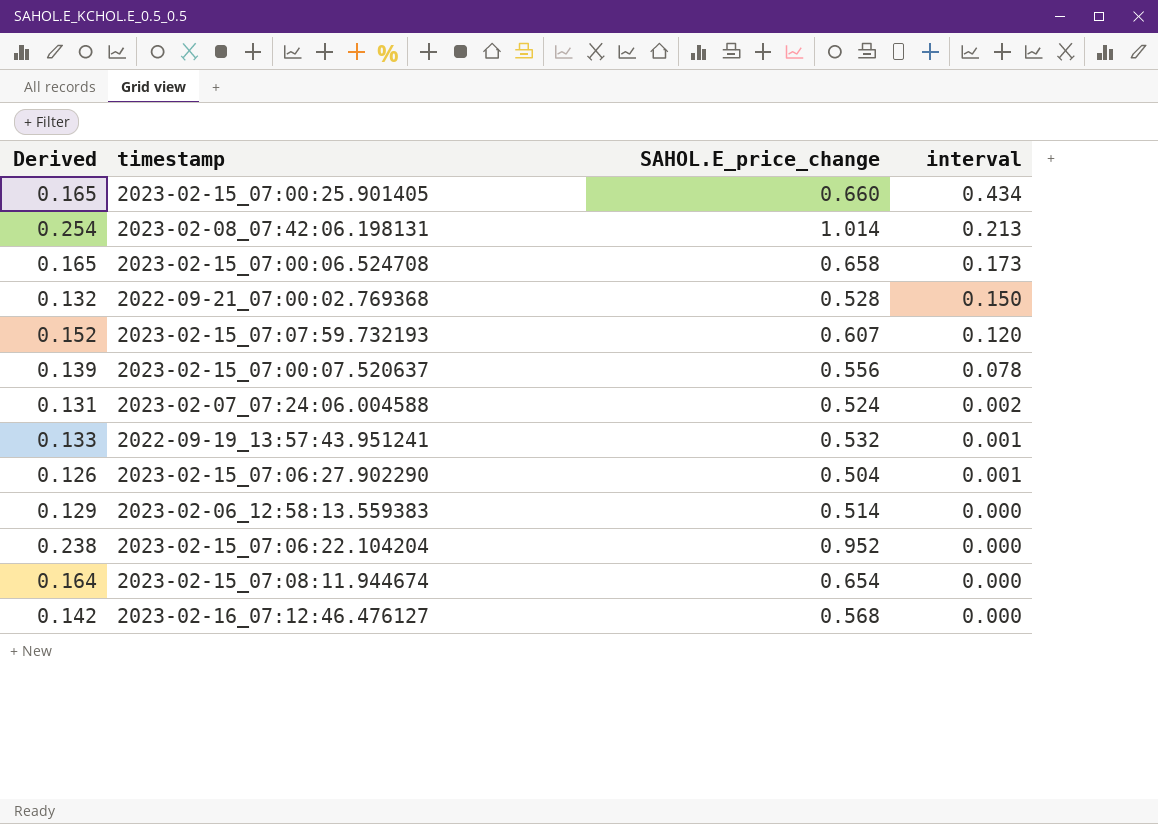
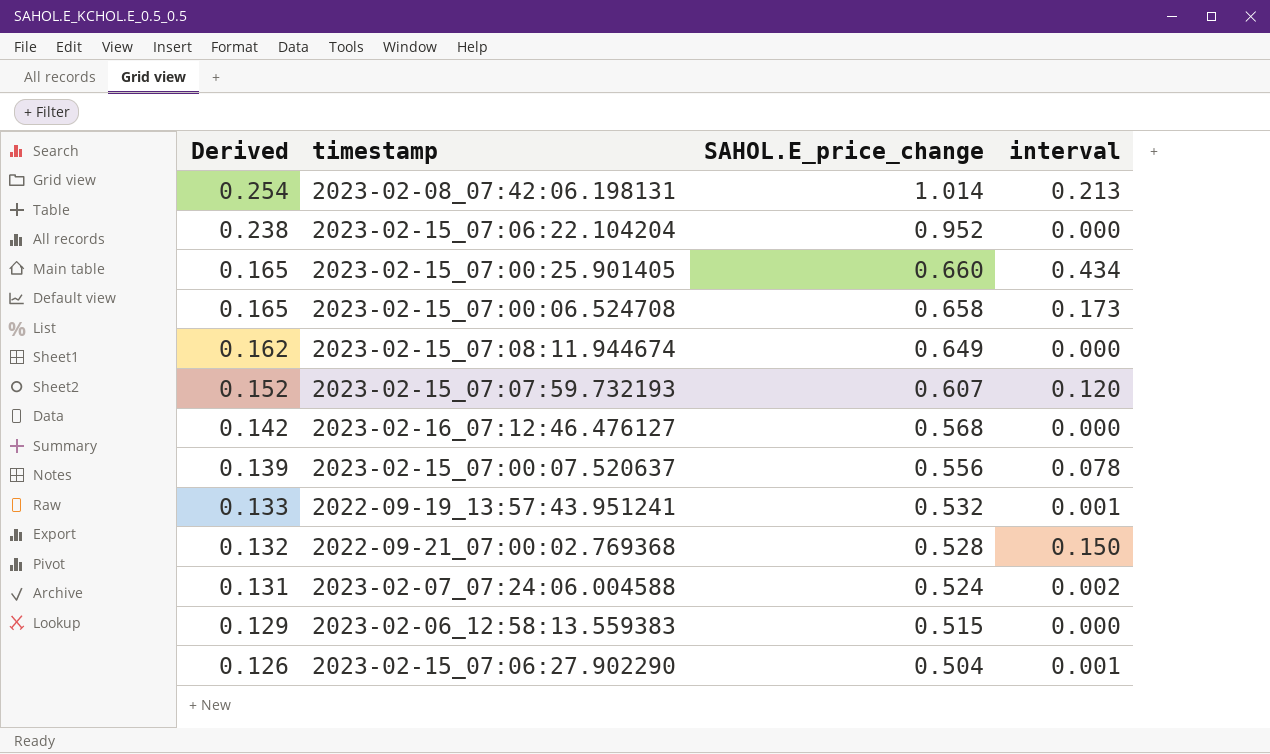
row order: interval descending -> Derived descending
2023-02-15_07:08:11.944674 | Derived: 0.164 -> 0.162
2023-02-15_07:08:11.944674 | SAHOL.E_price_change: 0.654 -> 0.649
2023-02-06_12:58:13.559383 | SAHOL.E_price_change: 0.514 -> 0.515

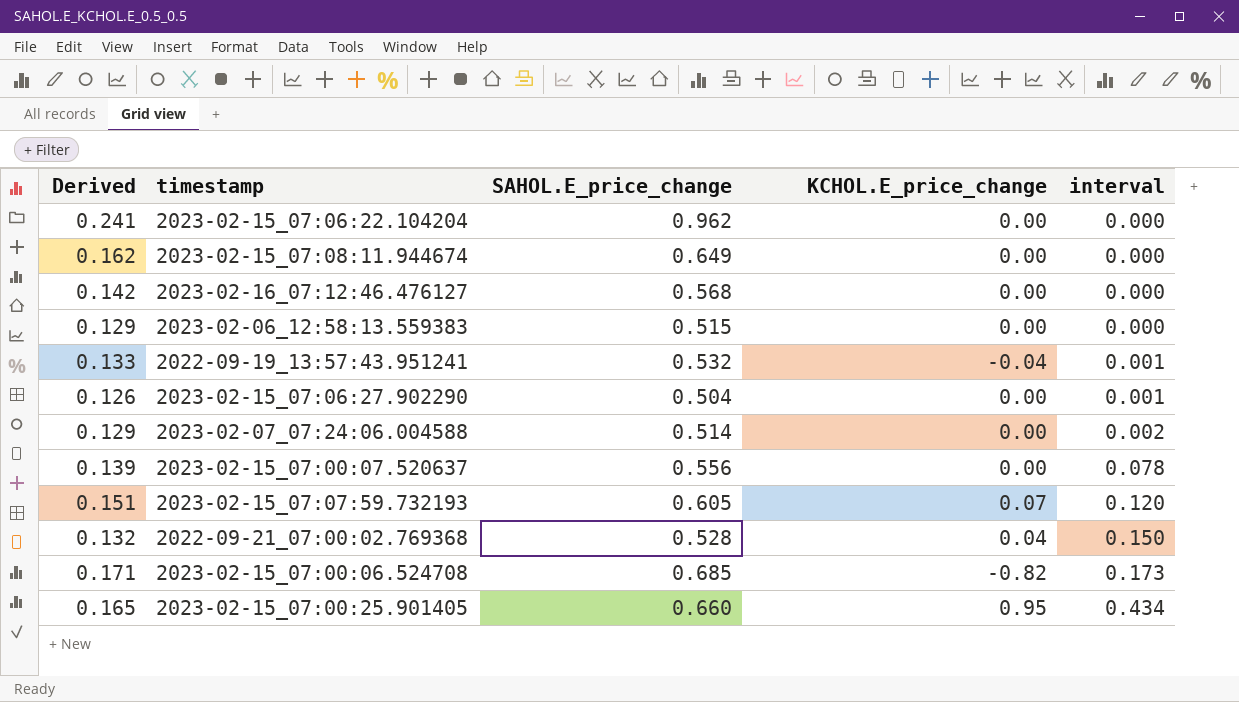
row order: Derived descending -> interval ascending
column KCHOL.E_price_change | position: none -> 4
row 2023-02-08_07:42:06.198131: 0.254 | 1.014 | 0.213 -> none
2023-02-15_07:06:22.104204 | Derived: 0.238 -> 0.241
2023-02-15_07:06:22.104204 | SAHOL.E_price_change: 0.952 -> 0.962
2023-02-07_07:24:06.004588 | Derived: 0.131 -> 0.129
2023-02-07_07:24:06.004588 | SAHOL.E_price_change: 0.524 -> 0.514
2023-02-15_07:07:59.732193 | Derived: 0.152 -> 0.151
2023-02-15_07:07:59.732193 | SAHOL.E_price_change: 0.607 -> 0.605
2023-02-15_07:00:06.524708 | Derived: 0.165 -> 0.171
2023-02-15_07:00:06.524708 | SAHOL.E_price_change: 0.658 -> 0.685

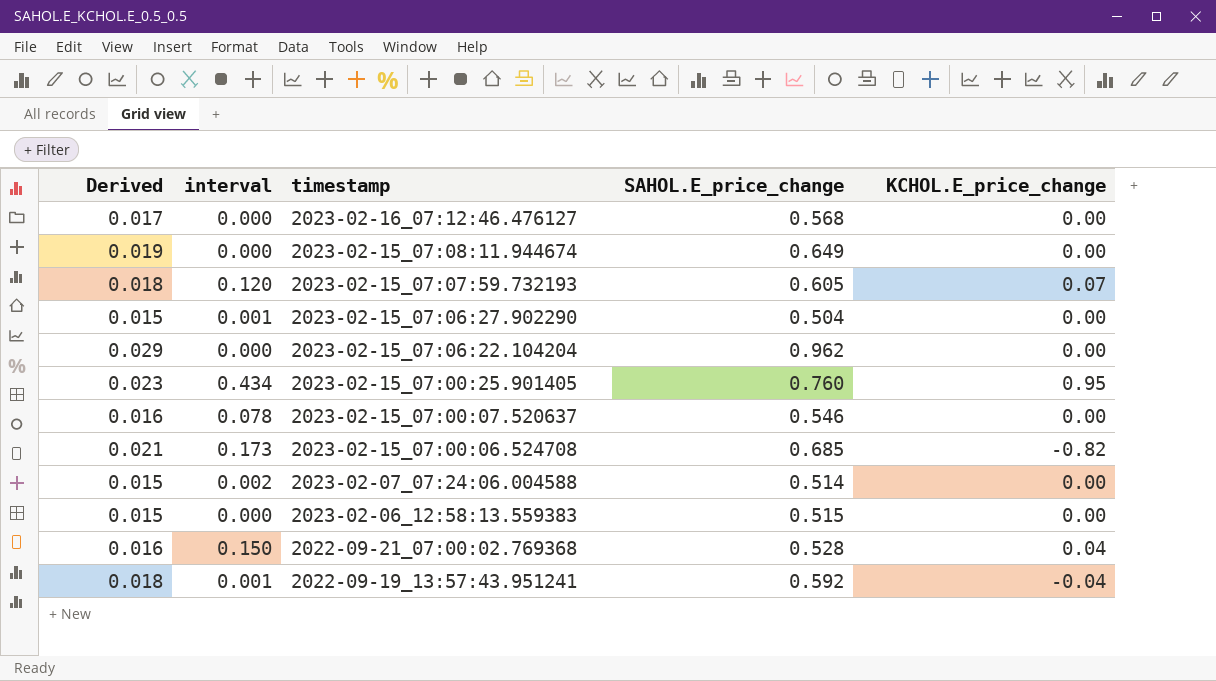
row order: interval ascending -> timestamp descending
column Derived | formula: [SAHOL.E_price_change] * 0.25 -> [SAHOL.E_price_change] * 0.03
column interval | position: 5 -> 2
2023-02-15_07:00:25.901405 | SAHOL.E_price_change: 0.660 -> 0.760
2023-02-15_07:00:07.520637 | SAHOL.E_price_change: 0.556 -> 0.546
2022-09-19_13:57:43.951241 | SAHOL.E_price_change: 0.532 -> 0.592

